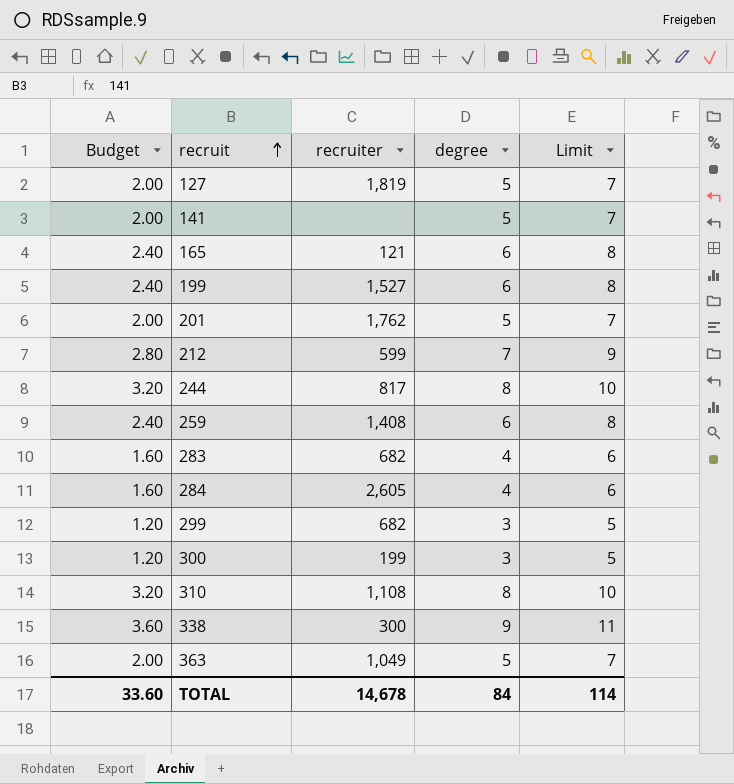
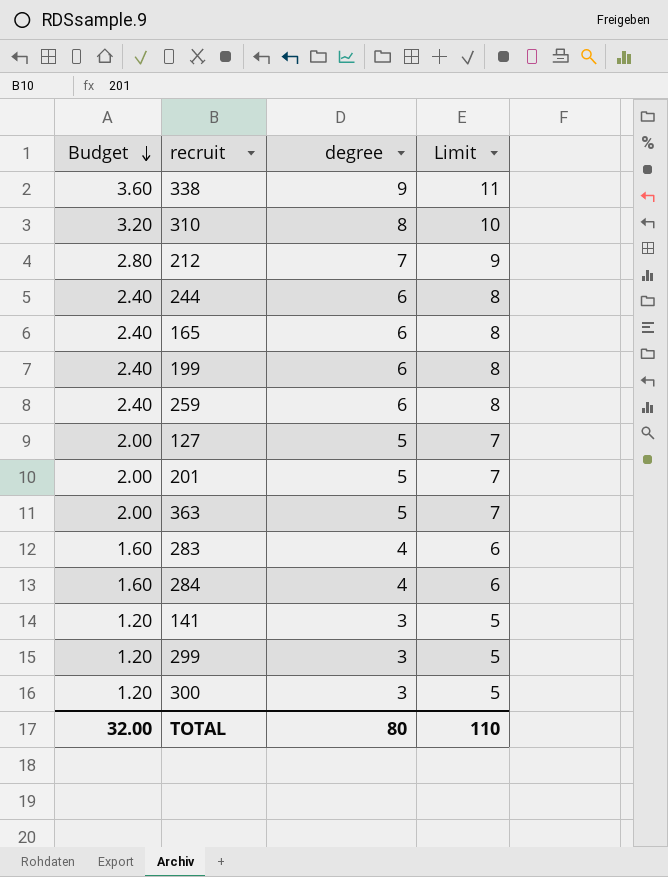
row order: recruit ascending -> Budget descending
column recruiter | position: 3 -> none
244 | Budget: 3.20 -> 2.40
244 | degree: 8 -> 6
244 | Limit: 10 -> 8
141 | Budget: 2.00 -> 1.20
141 | degree: 5 -> 3
141 | Limit: 7 -> 5
TOTAL | Budget: 33.60 -> 32.00
TOTAL | degree: 84 -> 80
TOTAL | Limit: 114 -> 110

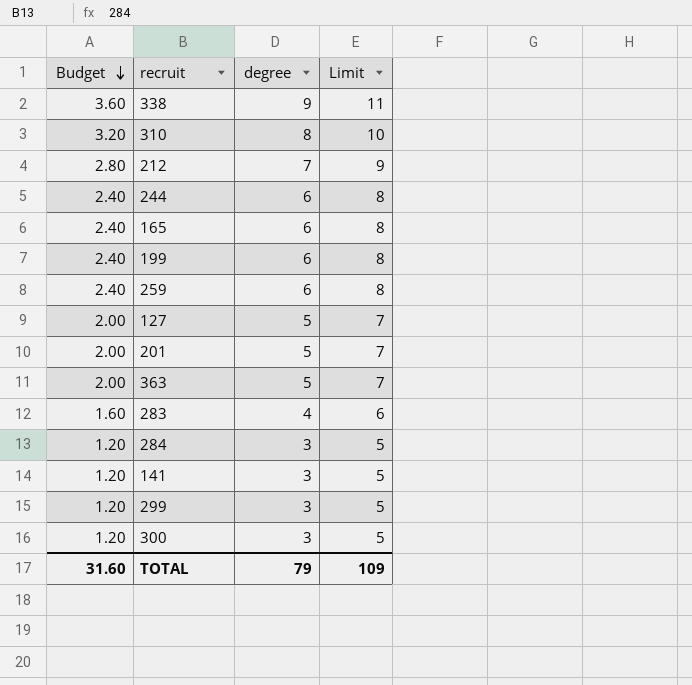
284 | Budget: 1.60 -> 1.20
284 | degree: 4 -> 3
284 | Limit: 6 -> 5
TOTAL | Budget: 32.00 -> 31.60
TOTAL | degree: 80 -> 79
TOTAL | Limit: 110 -> 109

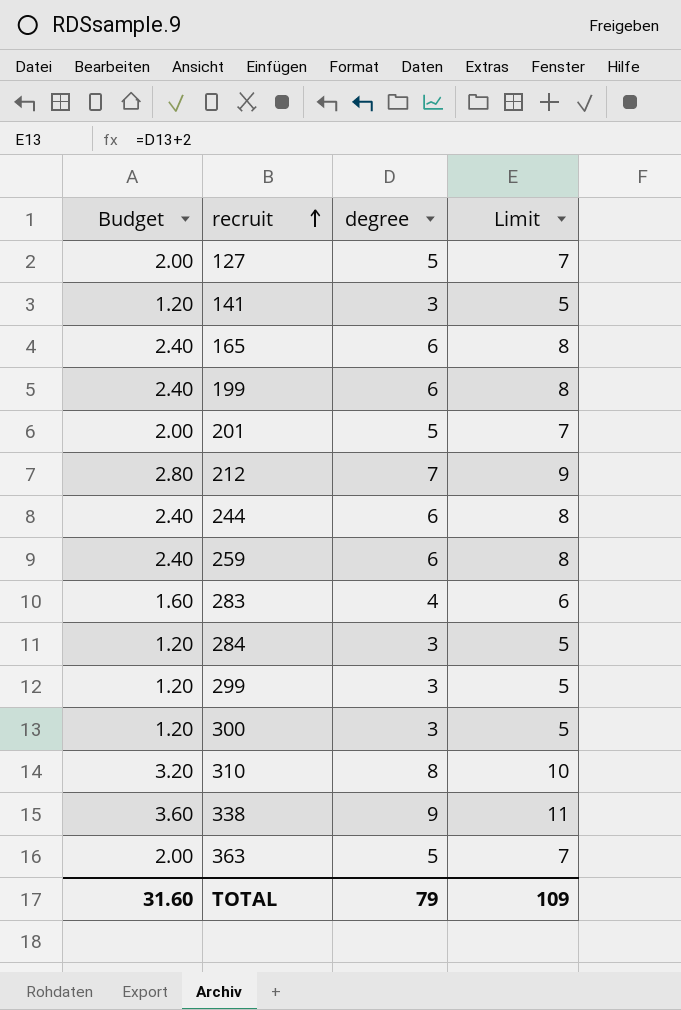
row order: Budget descending -> recruit ascending

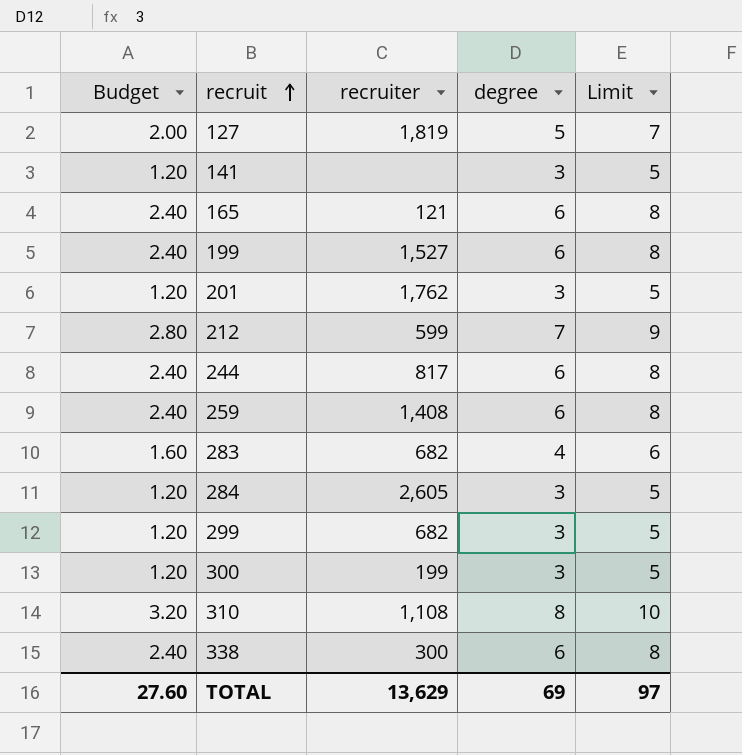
column recruiter | position: none -> 3
row 363: 2.00 | 5 | 7 -> none
201 | Budget: 2.00 -> 1.20
201 | degree: 5 -> 3
201 | Limit: 7 -> 5
338 | Budget: 3.60 -> 2.40
338 | degree: 9 -> 6
338 | Limit: 11 -> 8
TOTAL | Budget: 31.60 -> 27.60
TOTAL | degree: 79 -> 69
TOTAL | Limit: 109 -> 97

